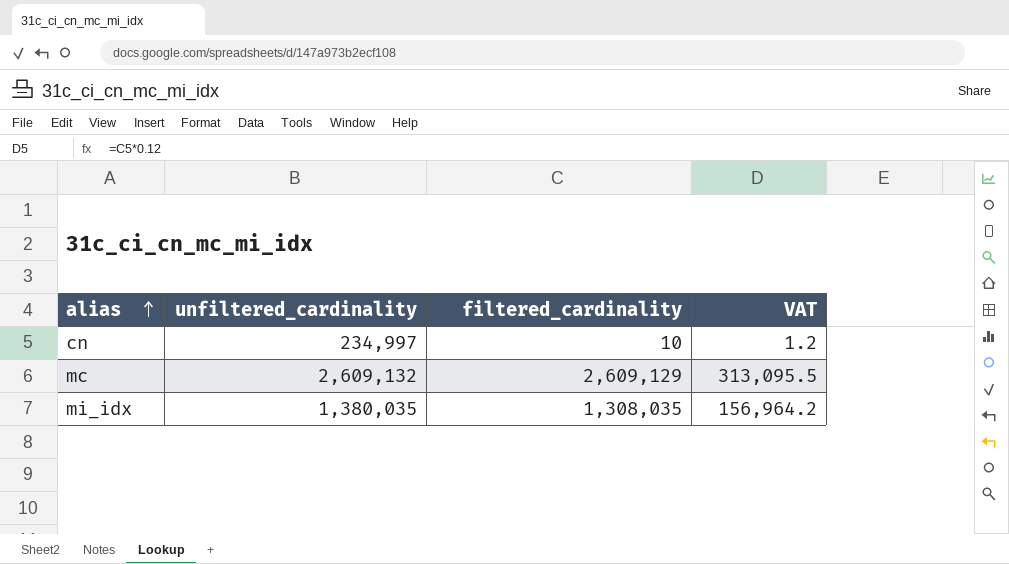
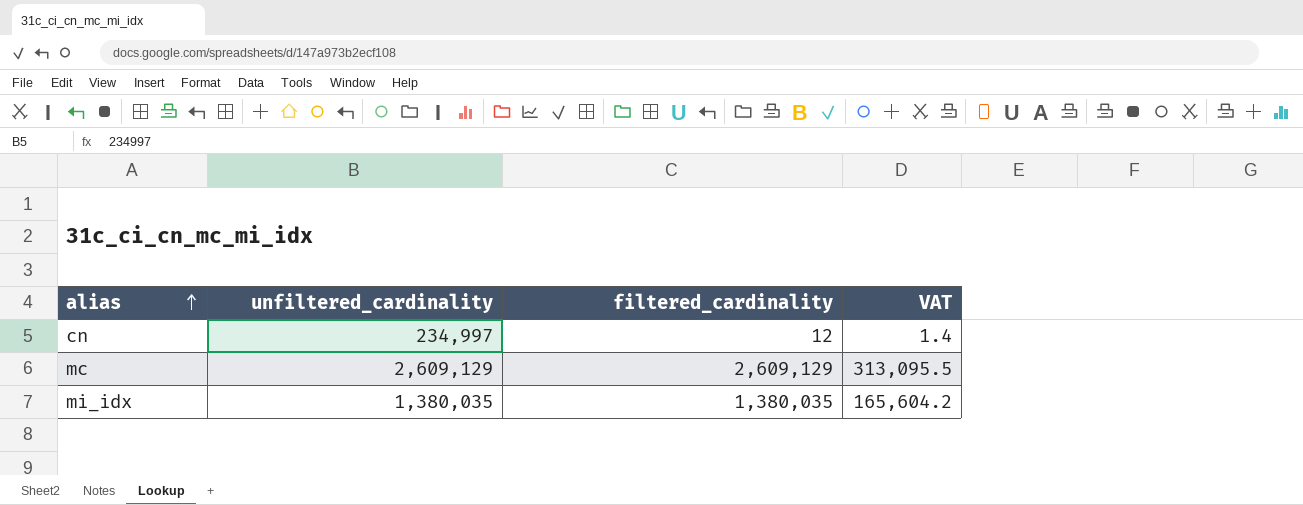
cn | filtered_cardinality: 10 -> 12
cn | VAT: 1.2 -> 1.4
mc | unfiltered_cardinality: 2,609,132 -> 2,609,129
mi_idx | filtered_cardinality: 1,308,035 -> 1,380,035
mi_idx | VAT: 156,964.2 -> 165,604.2

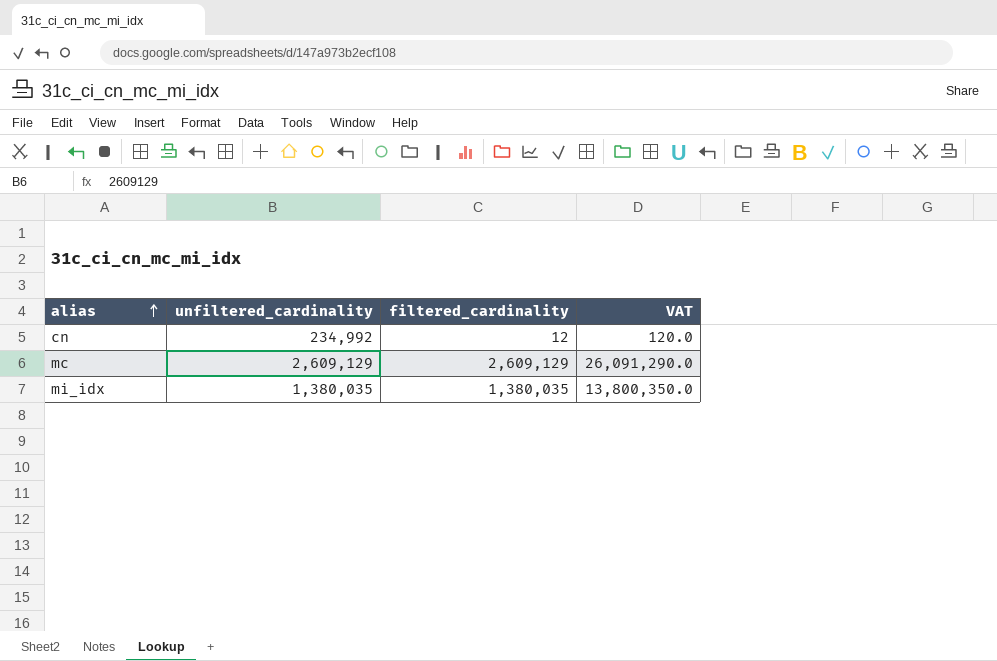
column VAT | formula: [filtered_cardinality] * 0.12 -> [filtered_cardinality] * 10
cn | unfiltered_cardinality: 234,997 -> 234,992

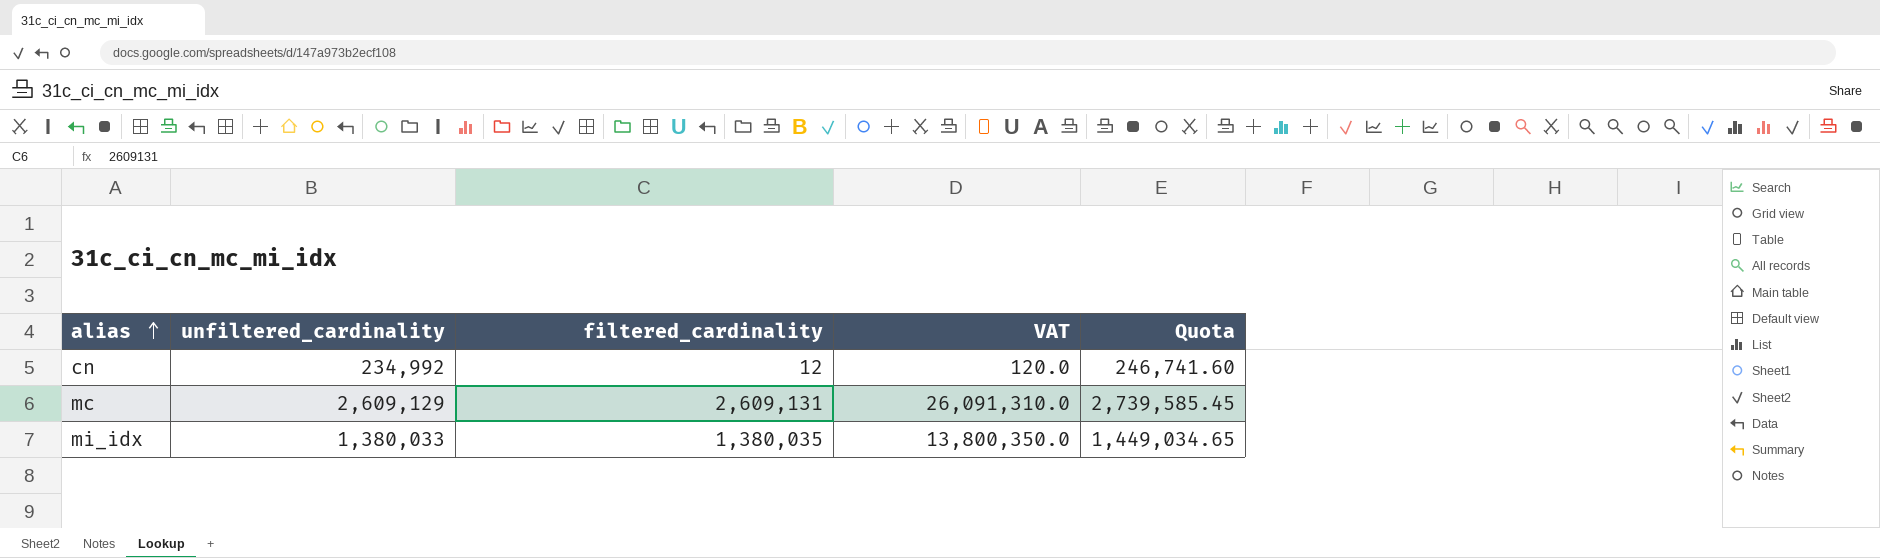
column Quota | formula: none -> [unfiltered_cardinality] * 1.05
mc | filtered_cardinality: 2,609,129 -> 2,609,131
mc | VAT: 26,091,290.0 -> 26,091,310.0
mi_idx | unfiltered_cardinality: 1,380,035 -> 1,380,033

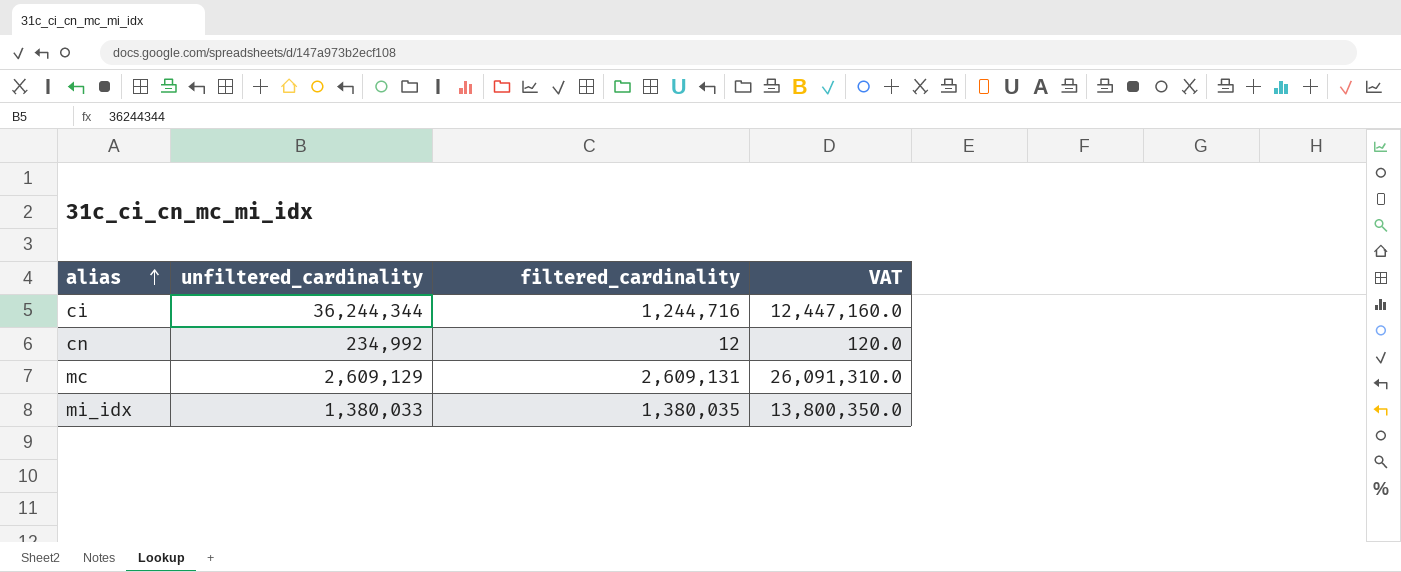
column Quota | formula: [unfiltered_cardinality] * 1.05 -> none
row ci: none -> 36,244,344 | 1,244,716 | 12,447,160.0

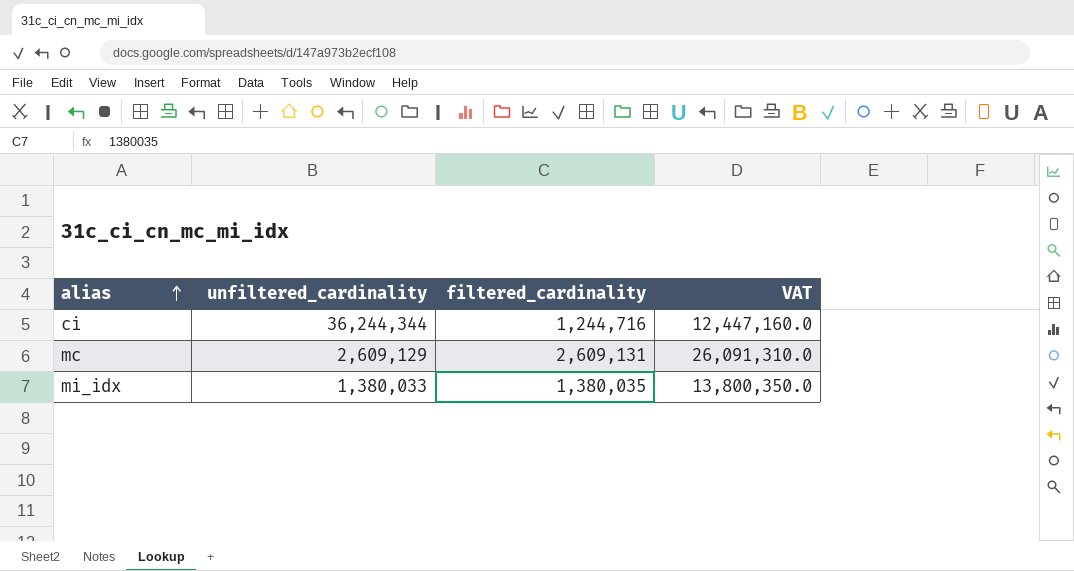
row cn: 234,992 | 12 | 120.0 -> none

